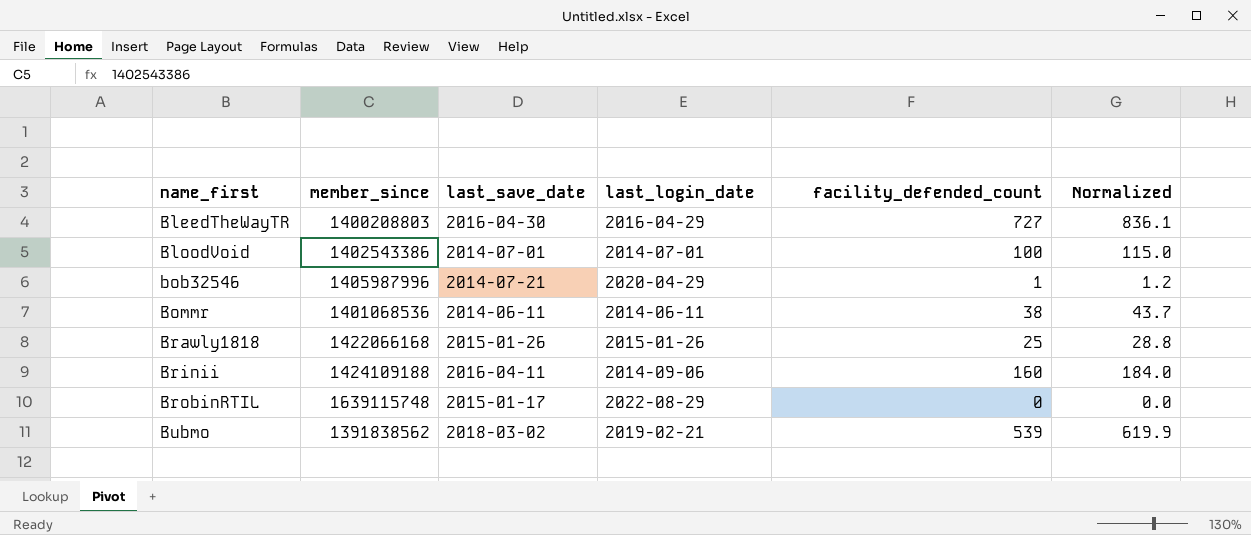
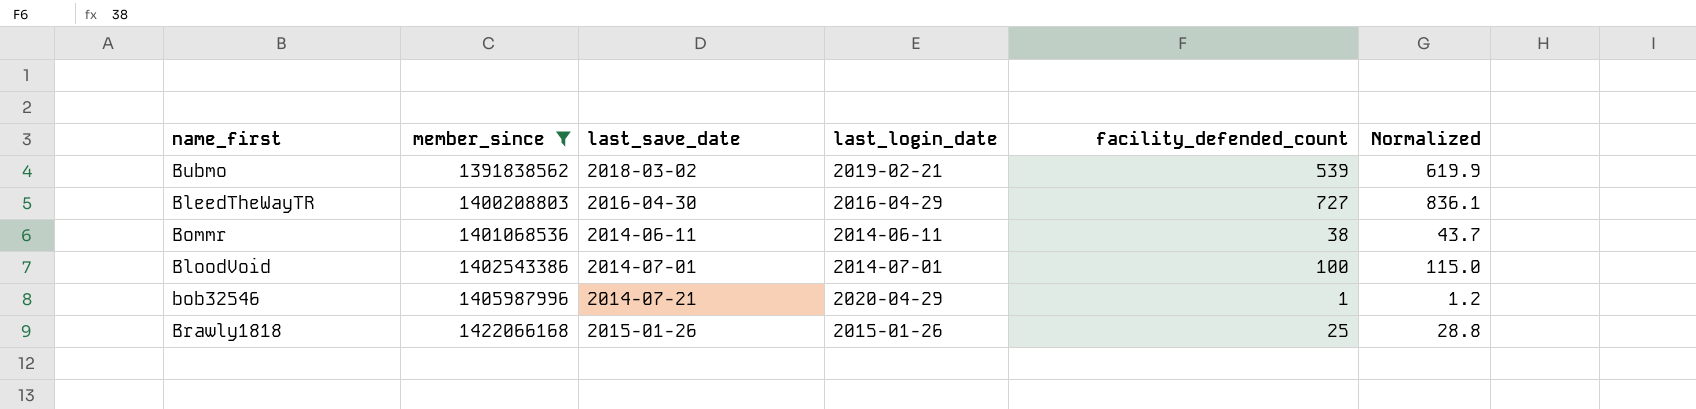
filter: none -> member_since <= 1422066168
row order: name_first ascending -> member_since ascending

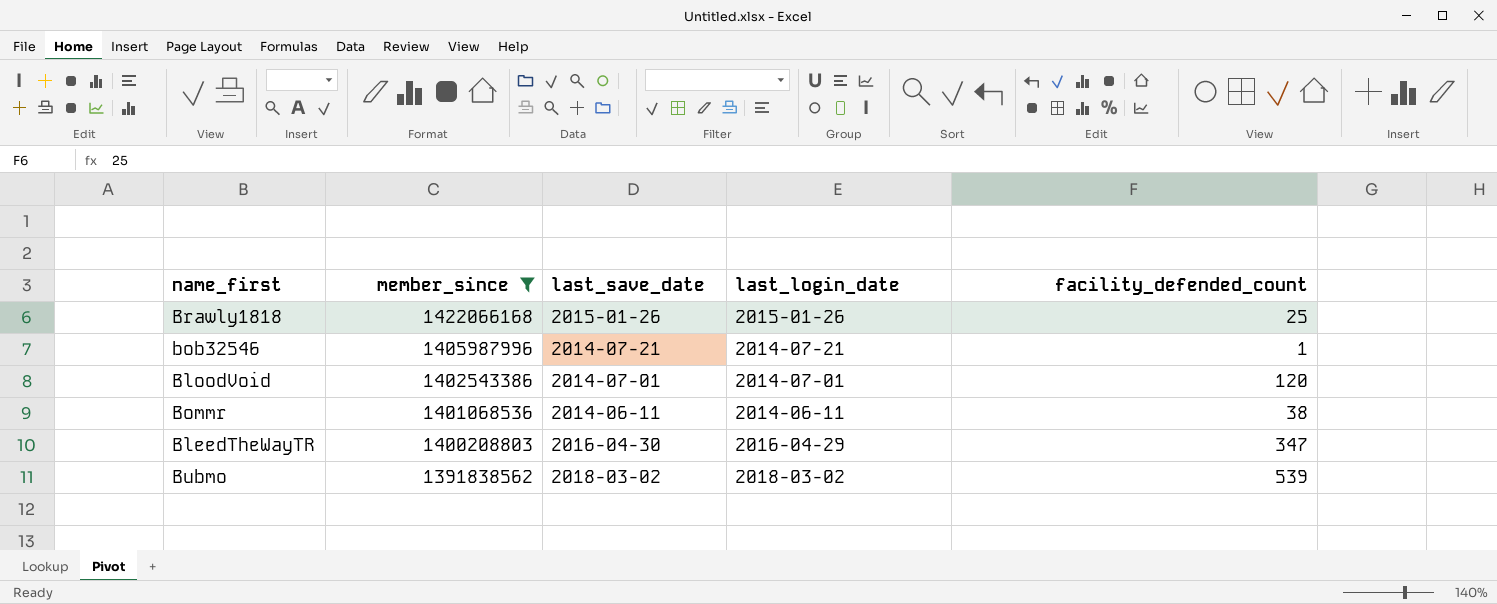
row order: member_since ascending -> member_since descending
column Normalized | formula: [facility_defended_count] * 1.15 -> none
bob32546 | last_login_date: 2020-04-29 -> 2014-07-21
BloodVoid | facility_defended_count: 100 -> 120
BleedTheWayTR | facility_defended_count: 727 -> 347
Bubmo | last_login_date: 2019-02-21 -> 2018-03-02

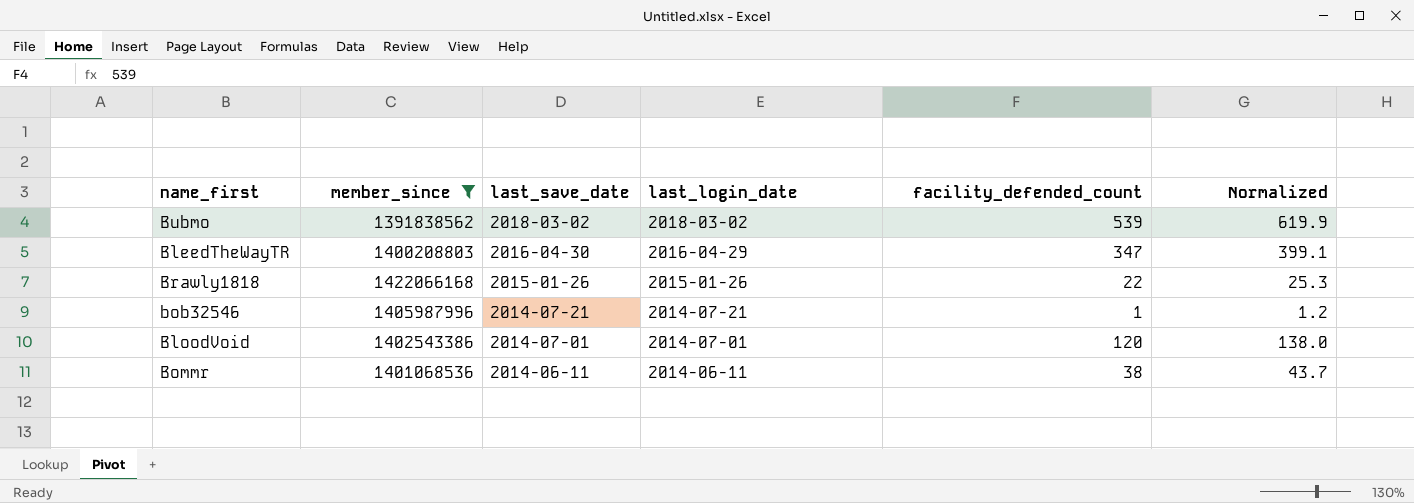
row order: member_since descending -> last_save_date descending
column Normalized | formula: none -> [facility_defended_count] * 1.15
Brawly1818 | facility_defended_count: 25 -> 22

